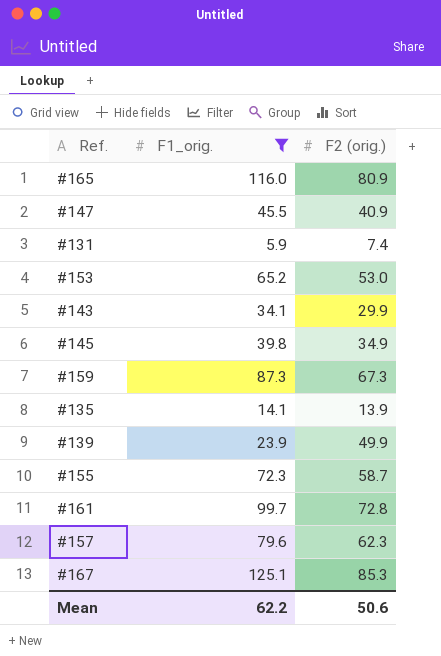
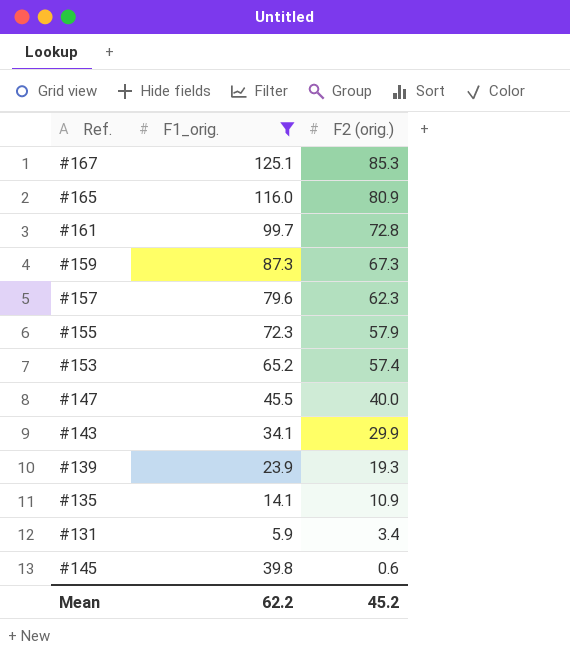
row order: none -> F2 (orig.) descending
#155 | F2 (orig.): 58.7 -> 57.9
#153 | F2 (orig.): 53.0 -> 57.4
#147 | F2 (orig.): 40.9 -> 40.0
#139 | F2 (orig.): 49.9 -> 19.3
#135 | F2 (orig.): 13.9 -> 10.9
#131 | F2 (orig.): 7.4 -> 3.4
#145 | F2 (orig.): 34.9 -> 0.6
Mean | F2 (orig.): 50.6 -> 45.2

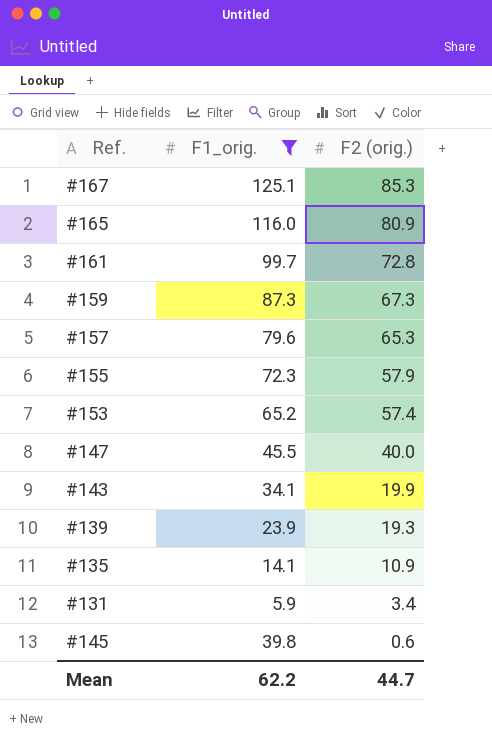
#157 | F2 (orig.): 62.3 -> 65.3
#143 | F2 (orig.): 29.9 -> 19.9
Mean | F2 (orig.): 45.2 -> 44.7

